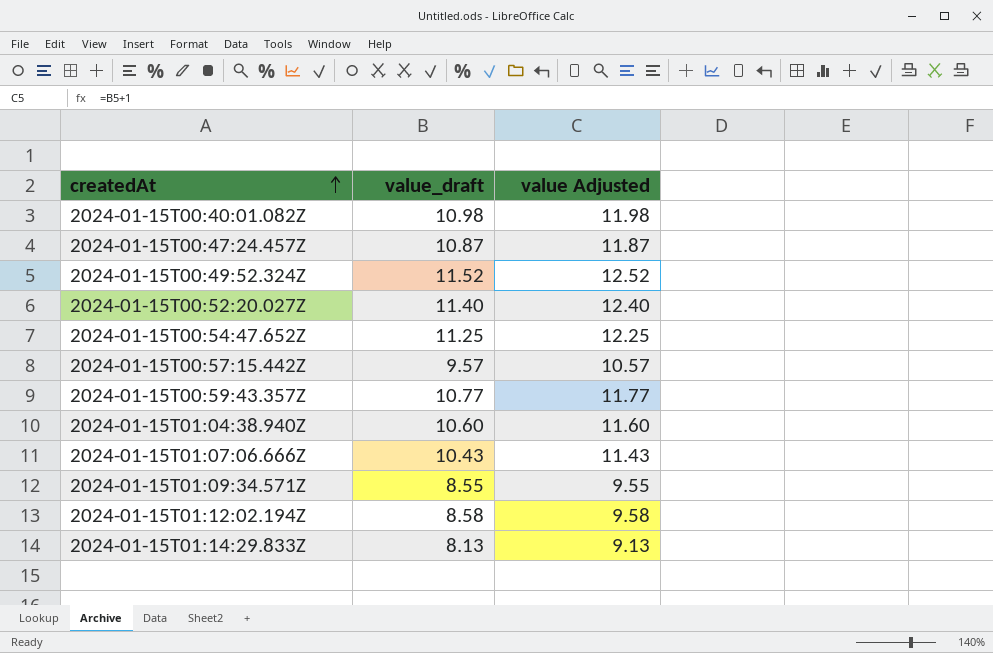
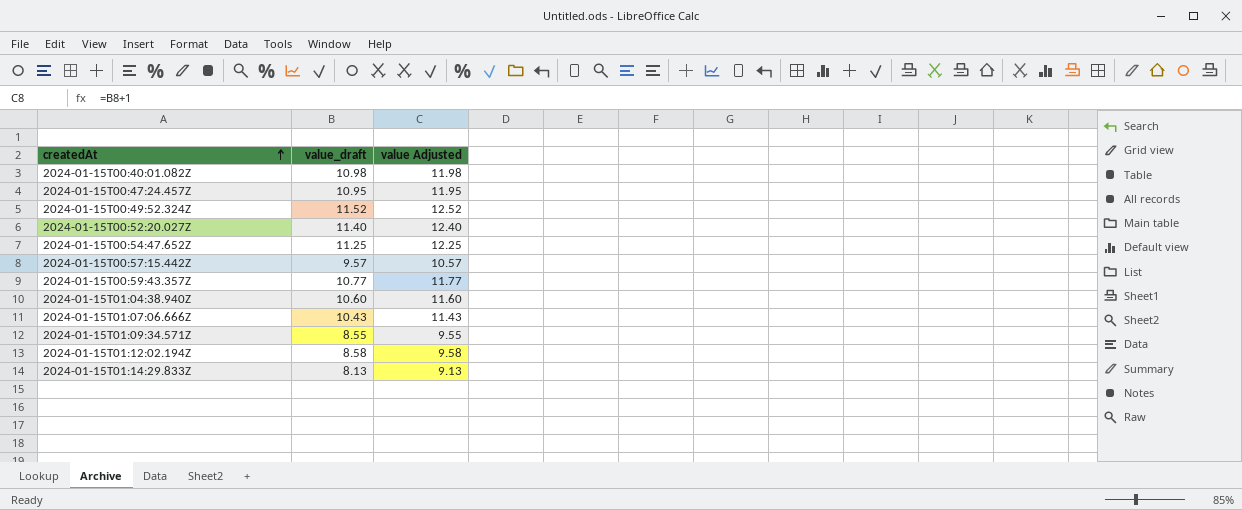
2024-01-15T00:47:24.457Z | value_draft: 10.87 -> 10.95
2024-01-15T00:47:24.457Z | value Adjusted: 11.87 -> 11.95

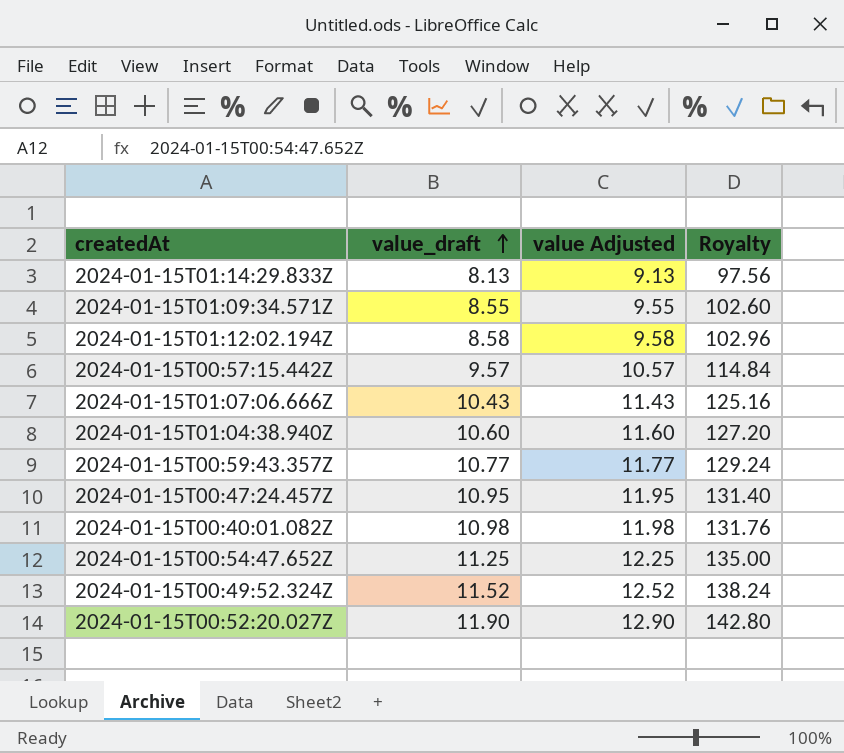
row order: createdAt ascending -> value_draft ascending
column Royalty | formula: none -> [value_draft] * 12
2024-01-15T00:52:20.027Z | value_draft: 11.40 -> 11.90
2024-01-15T00:52:20.027Z | value Adjusted: 12.40 -> 12.90

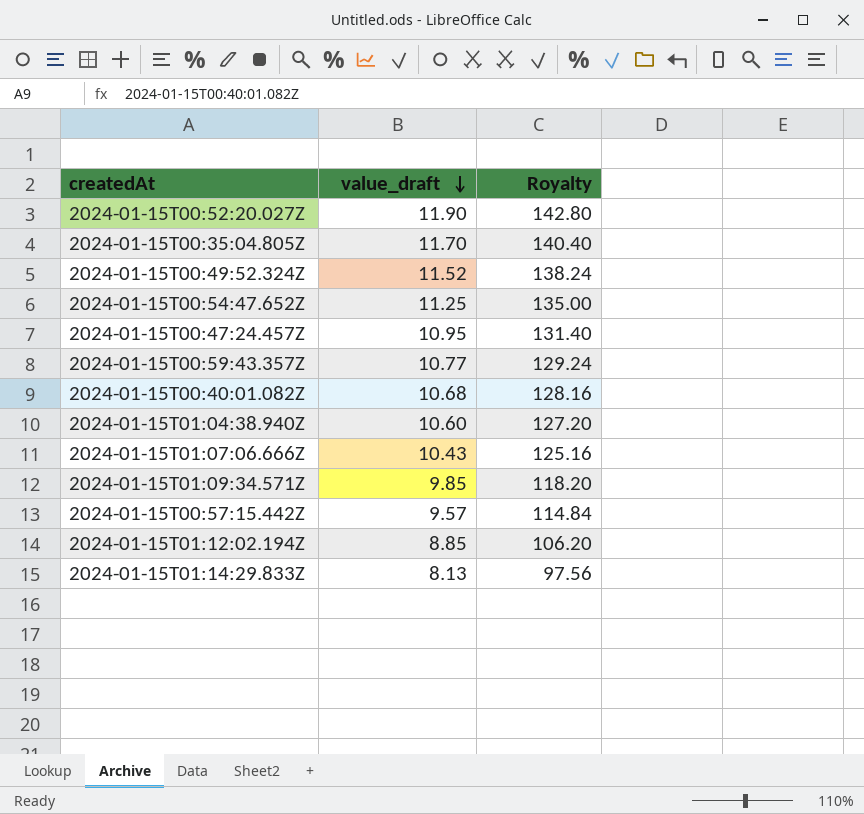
row order: value_draft ascending -> value_draft descending
column value Adjusted | formula: [value_draft] + 1 -> none
row 2024-01-15T00:35:04.805Z: none -> 11.70 | 140.40
2024-01-15T00:40:01.082Z | value_draft: 10.98 -> 10.68
2024-01-15T00:40:01.082Z | Royalty: 131.76 -> 128.16
2024-01-15T01:09:34.571Z | value_draft: 8.55 -> 9.85
2024-01-15T01:09:34.571Z | Royalty: 102.60 -> 118.20
2024-01-15T01:12:02.194Z | value_draft: 8.58 -> 8.85
2024-01-15T01:12:02.194Z | Royalty: 102.96 -> 106.20

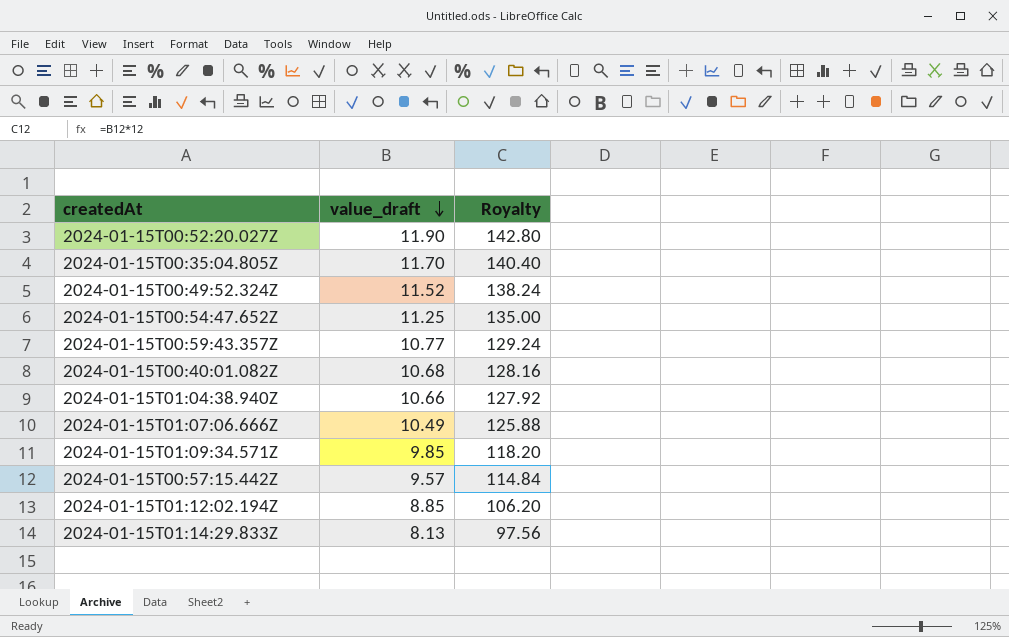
row 2024-01-15T00:47:24.457Z: 10.95 | 131.40 -> none
2024-01-15T01:04:38.940Z | value_draft: 10.60 -> 10.66
2024-01-15T01:04:38.940Z | Royalty: 127.20 -> 127.92
2024-01-15T01:07:06.666Z | value_draft: 10.43 -> 10.49
2024-01-15T01:07:06.666Z | Royalty: 125.16 -> 125.88

